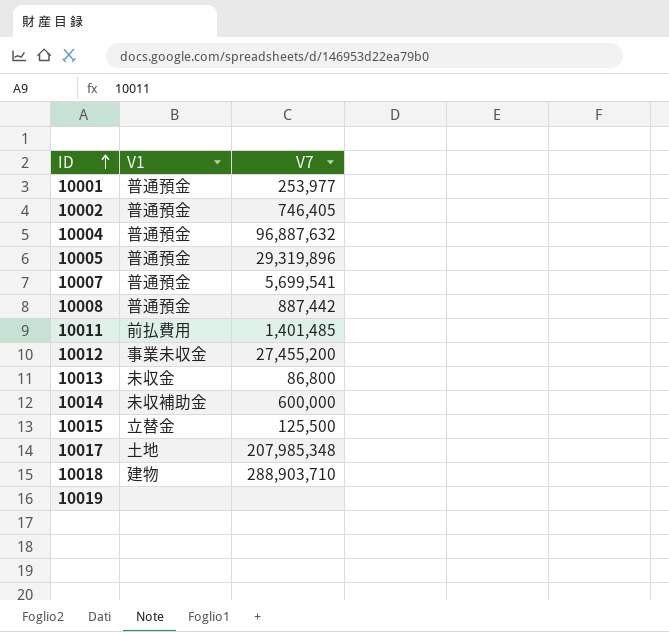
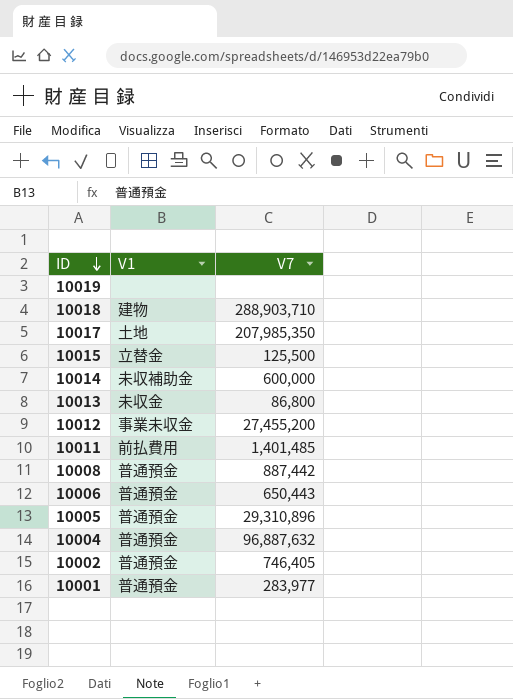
row order: ID ascending -> ID descending
row 10007: 普通預金 | 5,699,541 -> none
10017 | V7: 207,985,348 -> 207,985,350
row 10006: none -> 普通預金 | 650,443
10005 | V7: 29,319,896 -> 29,310,896
10001 | V7: 253,977 -> 283,977

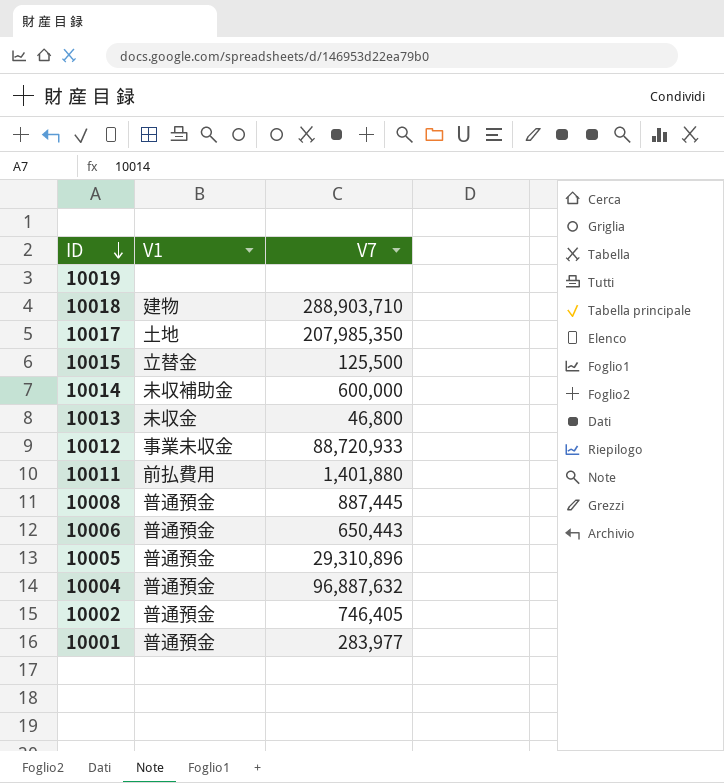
10013 | V7: 86,800 -> 46,800
10012 | V7: 27,455,200 -> 88,720,933
10011 | V7: 1,401,485 -> 1,401,880
10008 | V7: 887,442 -> 887,445

